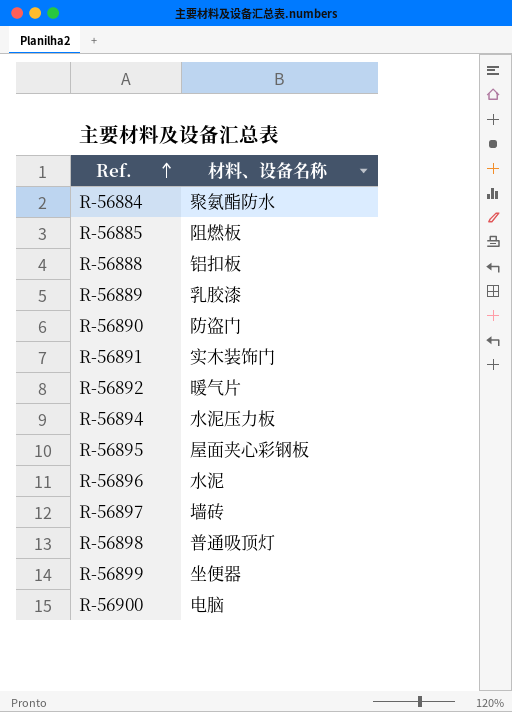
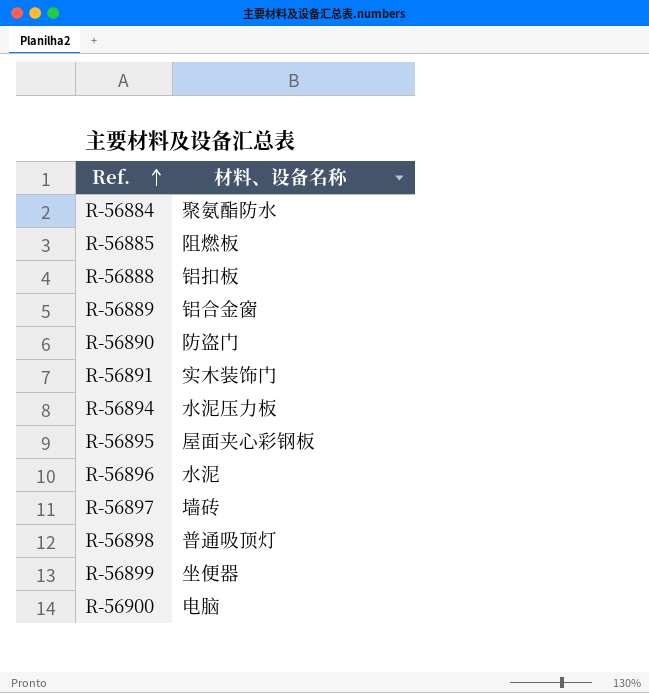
row R-56892: 暖气片 -> none
R-56889 | 材料、设备名称: 乳胶漆 -> 铝合金窗

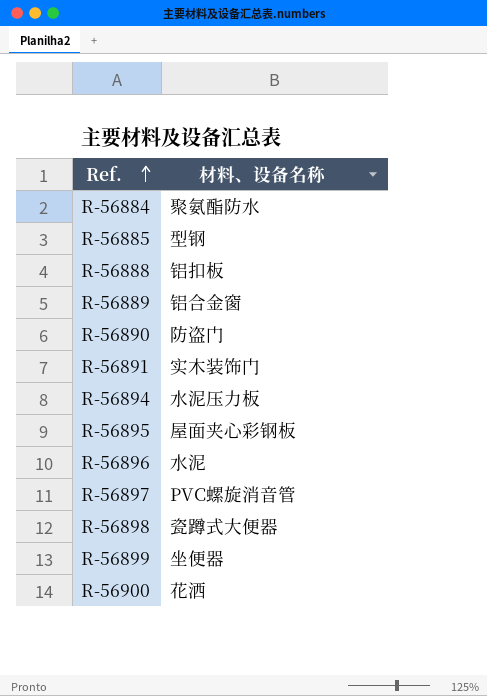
R-56885 | 材料、设备名称: 阻燃板 -> 型钢
R-56897 | 材料、设备名称: 墙砖 -> PVC螺旋消音管
R-56898 | 材料、设备名称: 普通吸顶灯 -> 瓷蹲式大便器
R-56900 | 材料、设备名称: 电脑 -> 花洒

